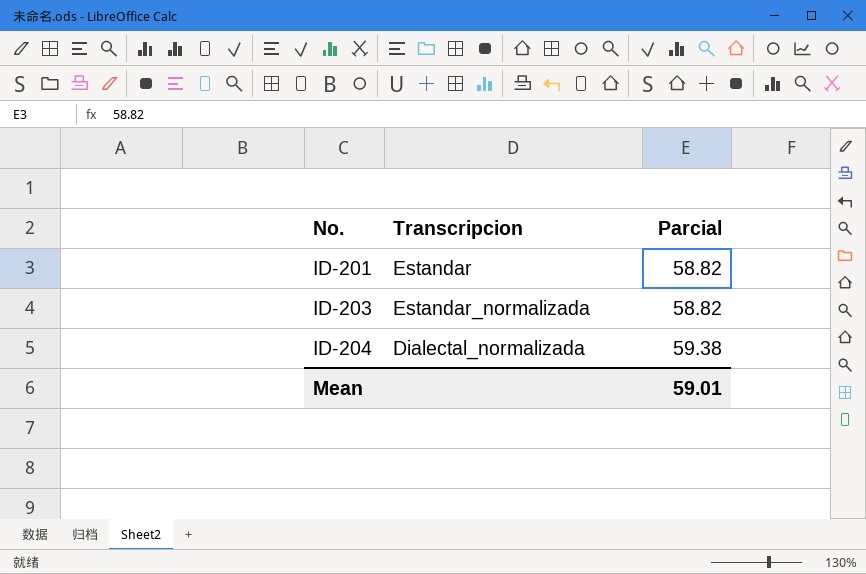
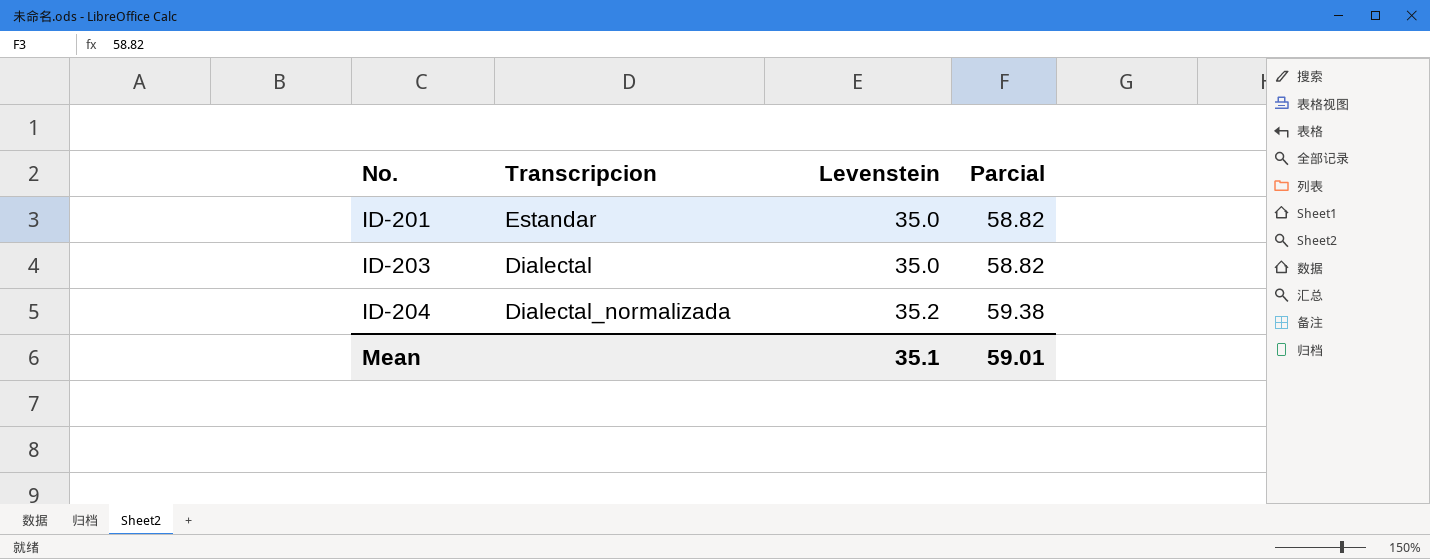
column Levenstein | position: none -> 3
ID-203 | Transcripcion: Estandar_normalizada -> Dialectal

